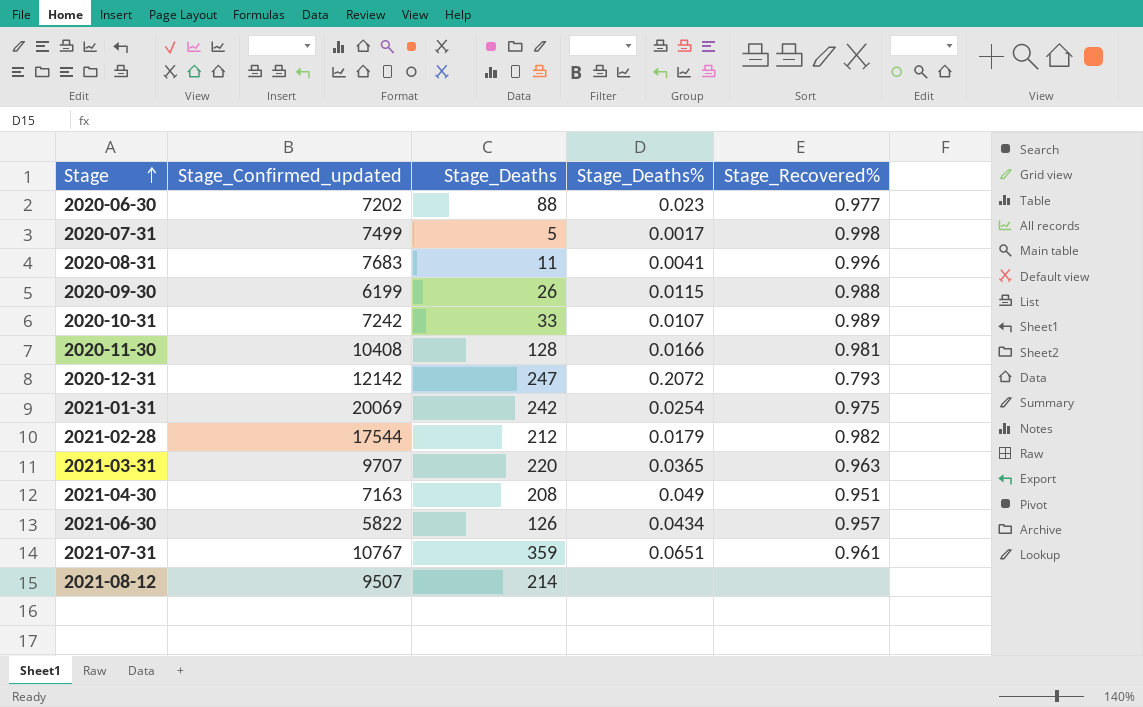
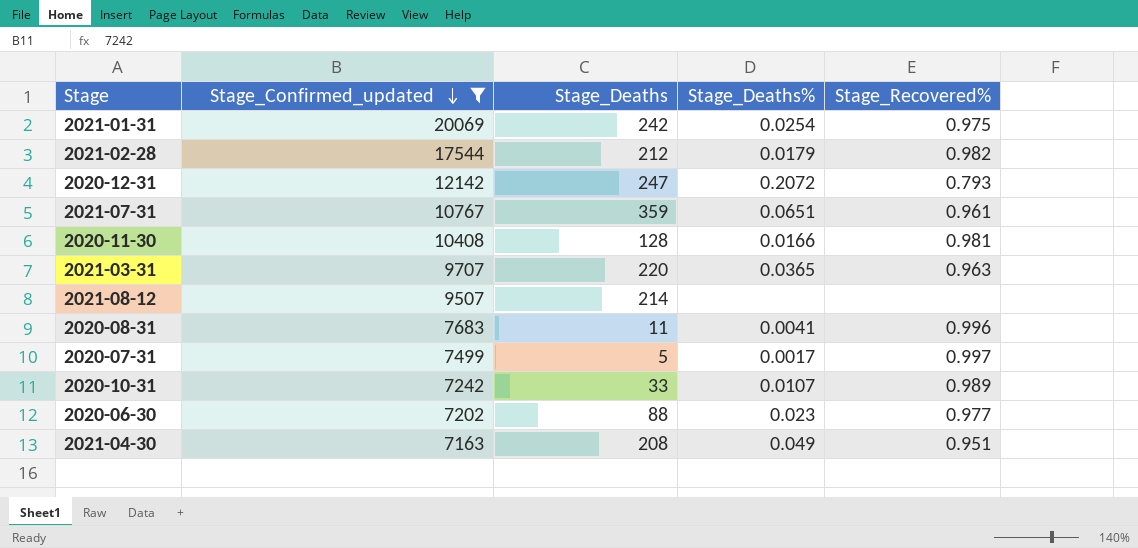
filter: none -> Stage_Confirmed_updated >= 7163
row order: Stage ascending -> Stage_Confirmed_updated descending
2020-07-31 | Stage_Recovered%: 0.998 -> 0.997

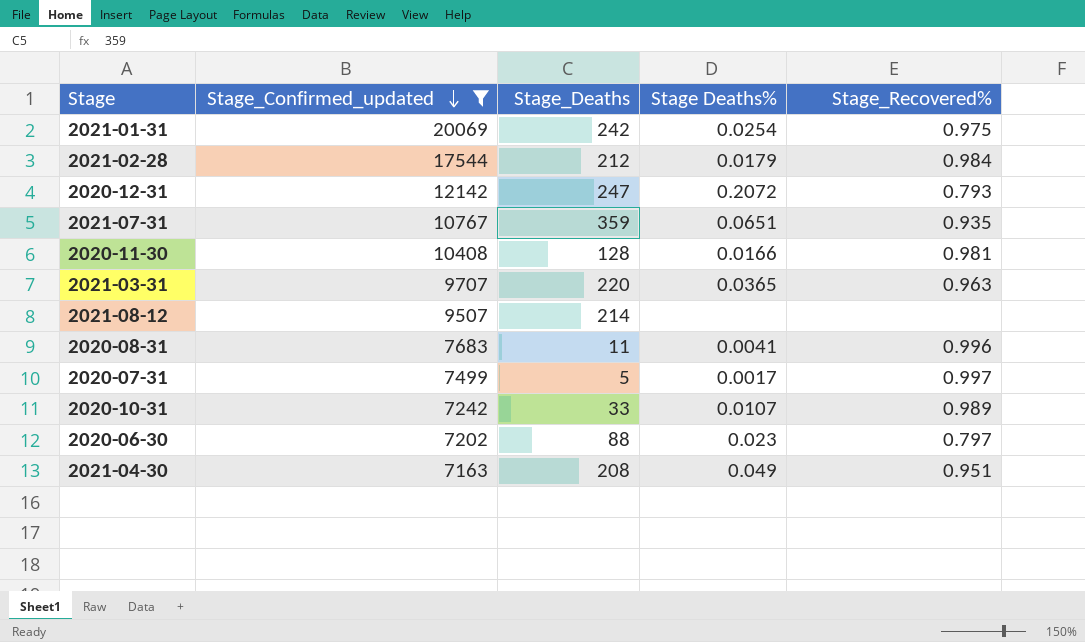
column name: Stage_Deaths% -> Stage Deaths%
2021-02-28 | Stage_Recovered%: 0.982 -> 0.984
2021-07-31 | Stage_Recovered%: 0.961 -> 0.935
2020-06-30 | Stage_Recovered%: 0.977 -> 0.797

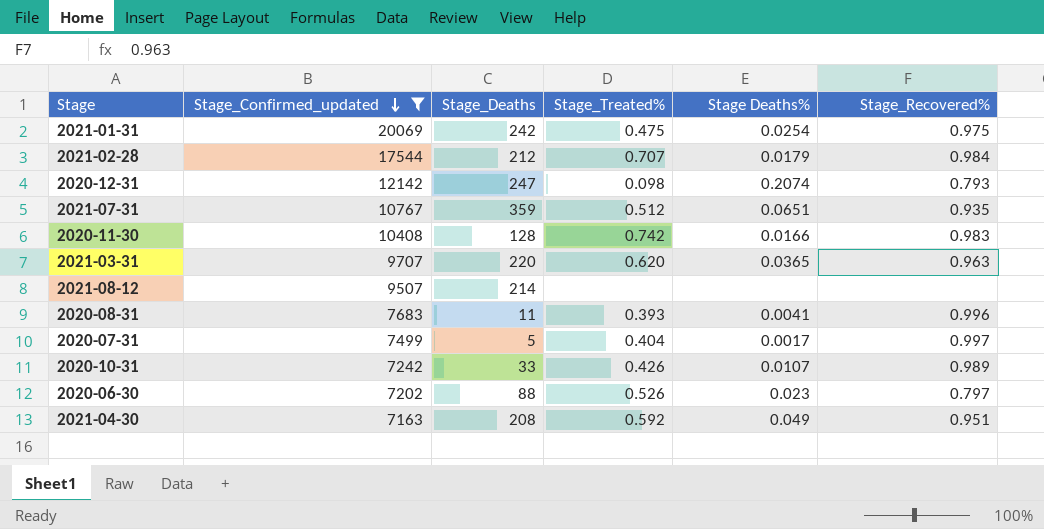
column Stage_Treated% | position: none -> 4
2020-12-31 | Stage Deaths%: 0.2072 -> 0.2074
2020-11-30 | Stage_Recovered%: 0.981 -> 0.983

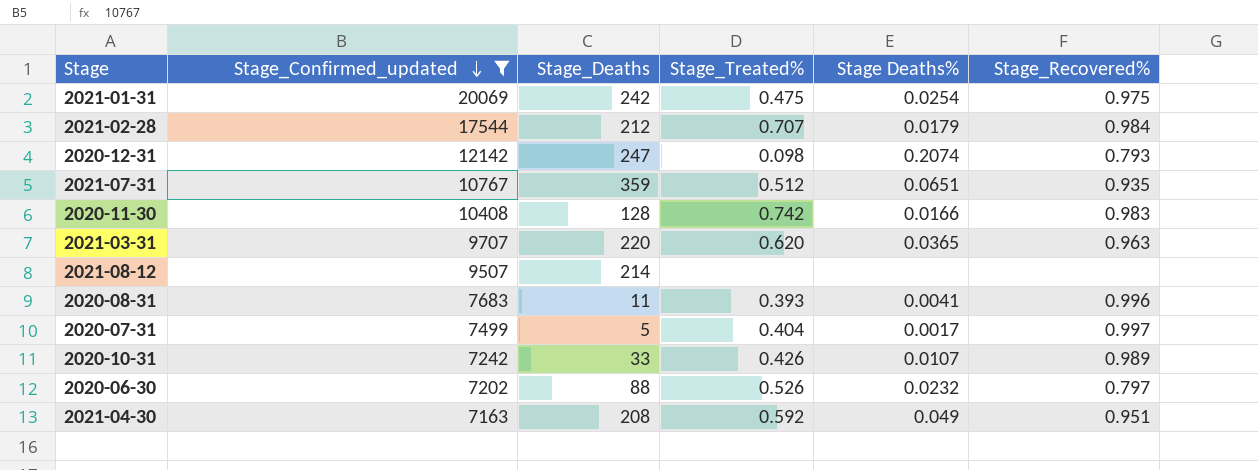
2020-06-30 | Stage Deaths%: 0.023 -> 0.0232

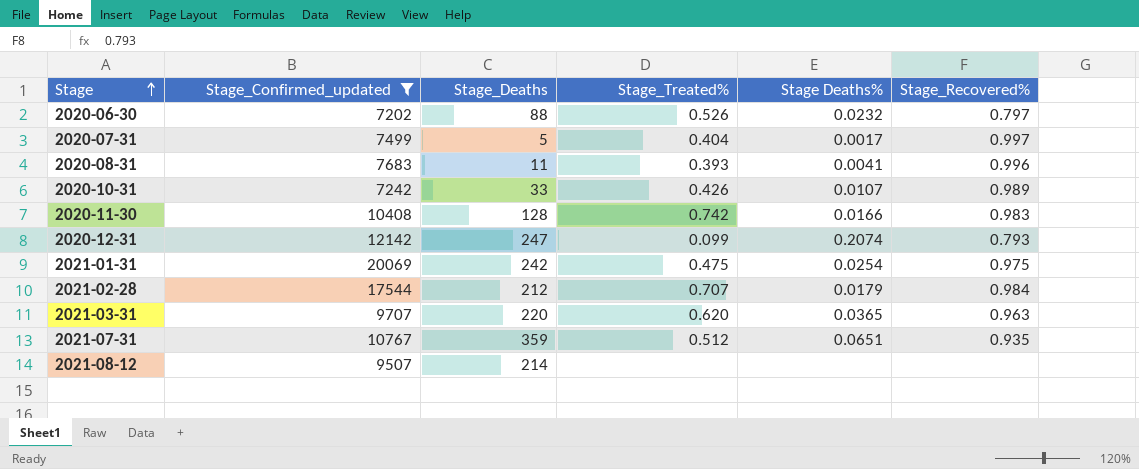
row order: Stage_Confirmed_updated descending -> Stage ascending
row 2021-04-30: 7163 | 208 | 0.592 | 0.049 | 0.951 -> none
2020-12-31 | Stage_Treated%: 0.098 -> 0.099

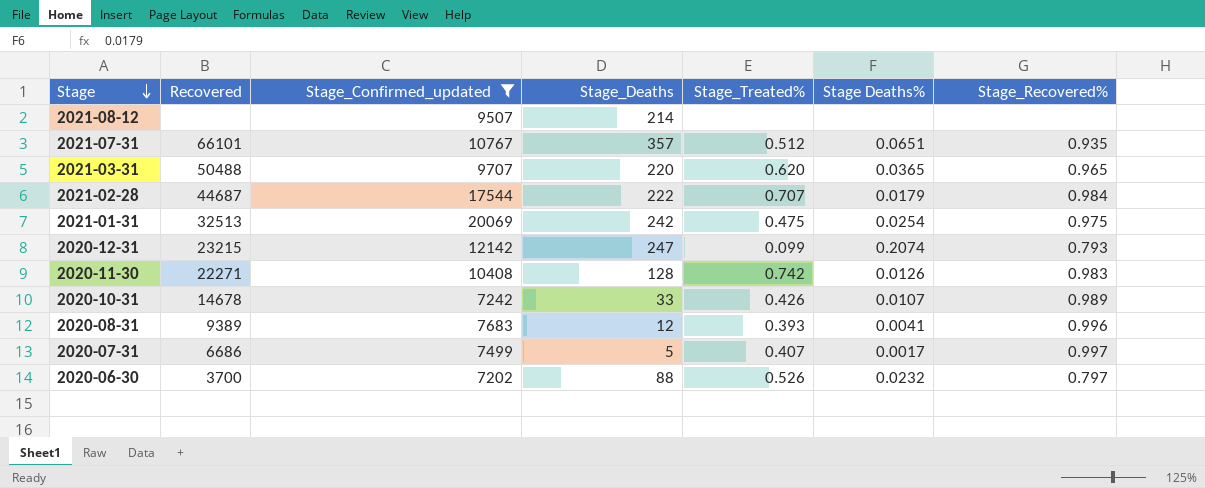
row order: Stage ascending -> Stage descending
column Recovered | position: none -> 2
2021-07-31 | Stage_Deaths: 359 -> 357
2021-03-31 | Stage_Recovered%: 0.963 -> 0.965
2021-02-28 | Stage_Deaths: 212 -> 222
2020-11-30 | Stage Deaths%: 0.0166 -> 0.0126
2020-08-31 | Stage_Deaths: 11 -> 12
2020-07-31 | Stage_Treated%: 0.404 -> 0.407

